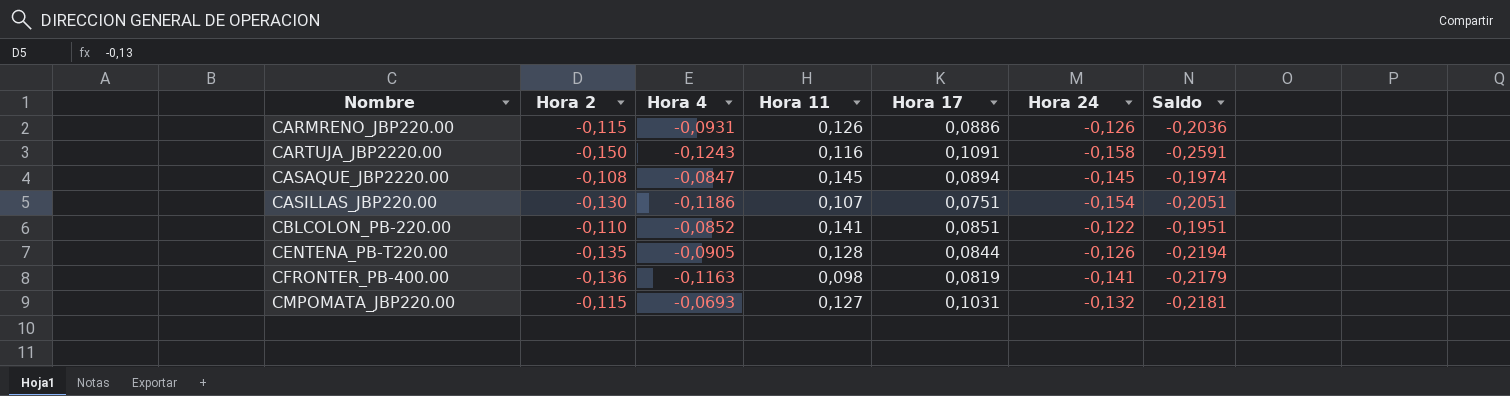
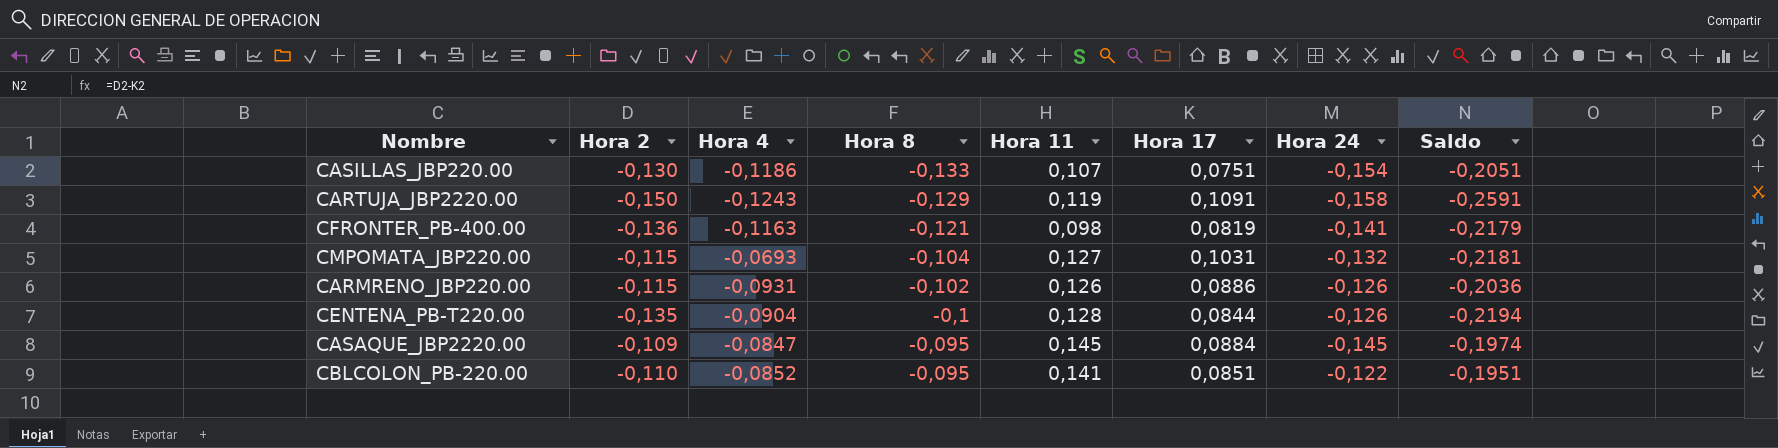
row order: Nombre ascending -> Hora 8 ascending
column Hora 8 | position: none -> 4
CARTUJA_JBP2220.00 | Hora 11: 0,116 -> 0,119
CENTENA_PB-T220.00 | Hora 4: -0,0905 -> -0,0904
CASAQUE_JBP2220.00 | Hora 2: -0,108 -> -0,109
CASAQUE_JBP2220.00 | Hora 17: 0,0894 -> 0,0884

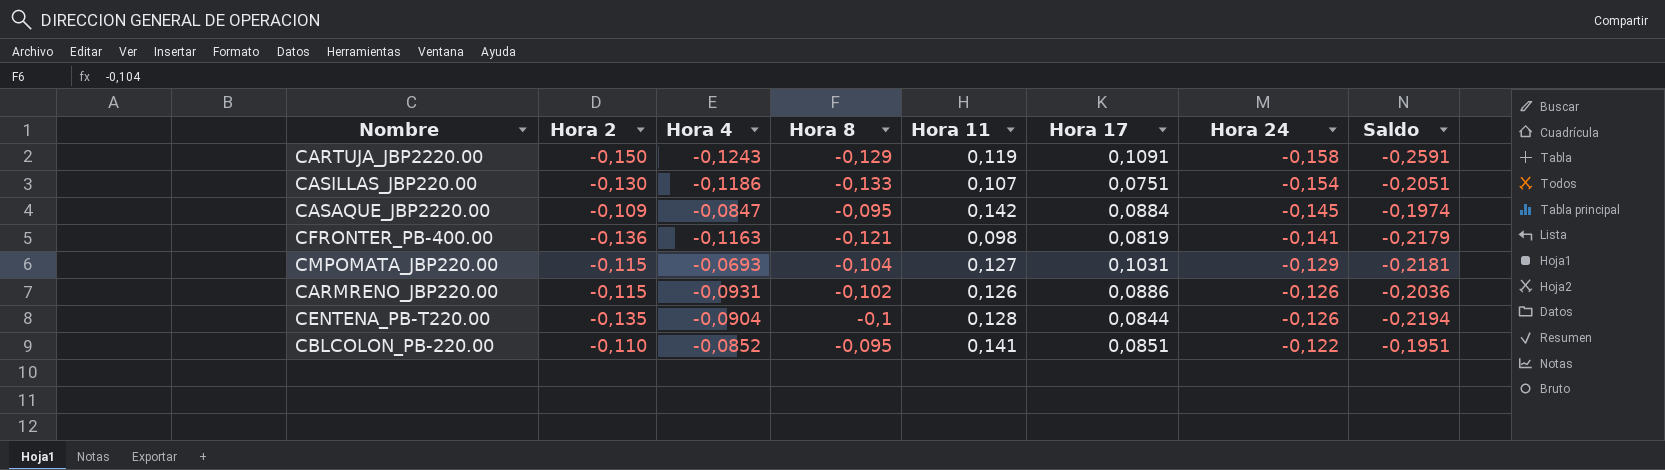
row order: Hora 8 ascending -> Hora 24 ascending
CASAQUE_JBP2220.00 | Hora 11: 0,145 -> 0,142
CMPOMATA_JBP220.00 | Hora 24: -0,132 -> -0,129

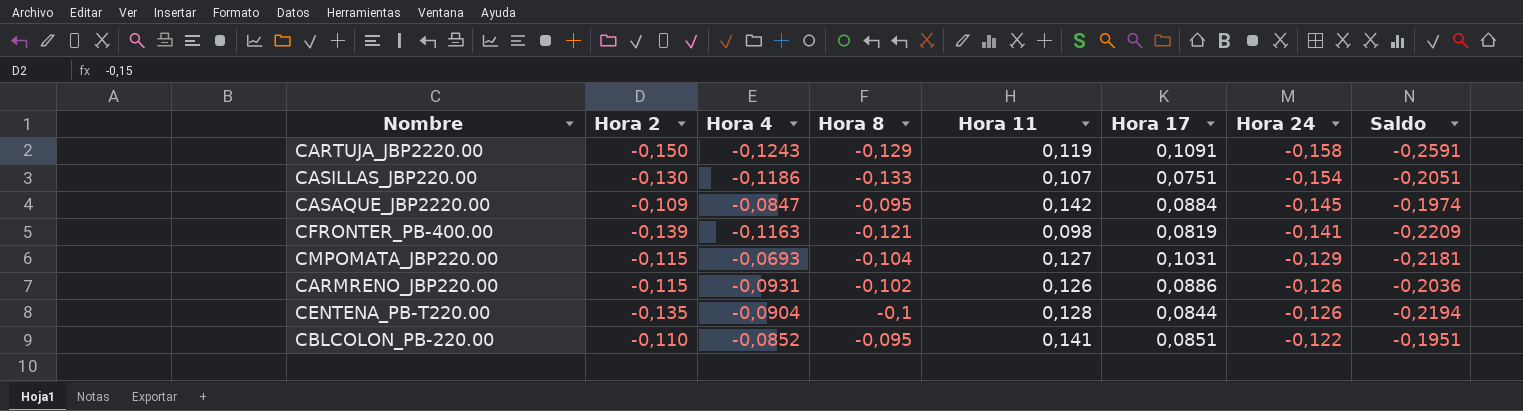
CFRONTER_PB-400.00 | Hora 2: -0,136 -> -0,139
CFRONTER_PB-400.00 | Saldo: -0,2179 -> -0,2209

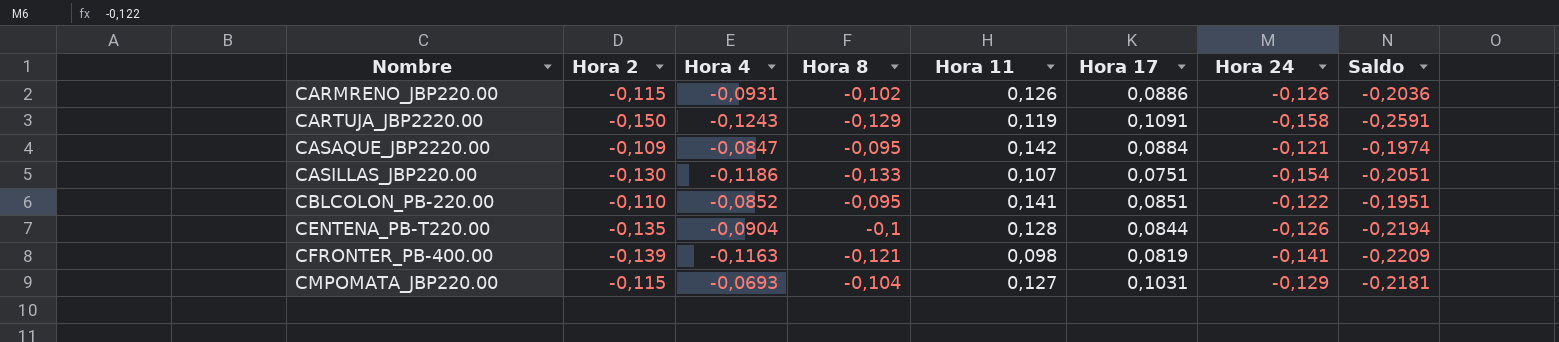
row order: Hora 24 ascending -> Nombre ascending
CASAQUE_JBP2220.00 | Hora 24: -0,145 -> -0,121

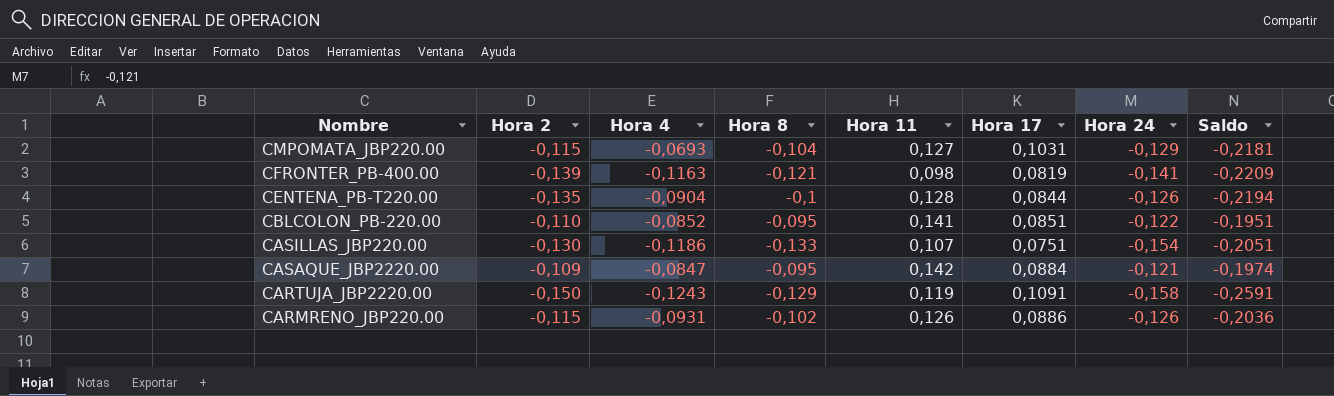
row order: Nombre ascending -> Nombre descending

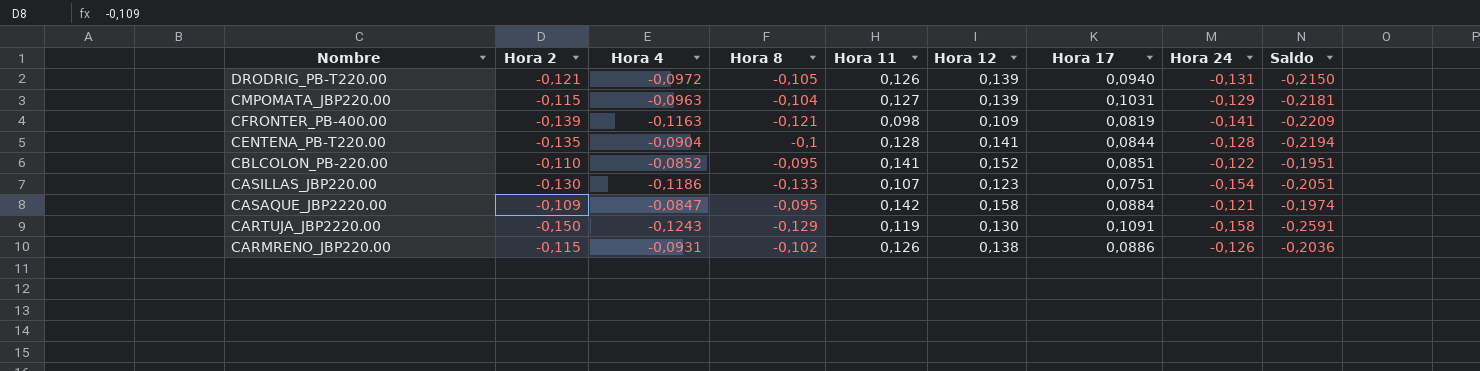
column Hora 12 | position: none -> 6
row DRODRIG_PB-T220.00: none -> -0,121 | -0,0972 | -0,105 | 0,126 | 0,139 | 0,0940 | -0,131 | -0,2150
CMPOMATA_JBP220.00 | Hora 4: -0,0693 -> -0,0963
CENTENA_PB-T220.00 | Hora 24: -0,126 -> -0,128

